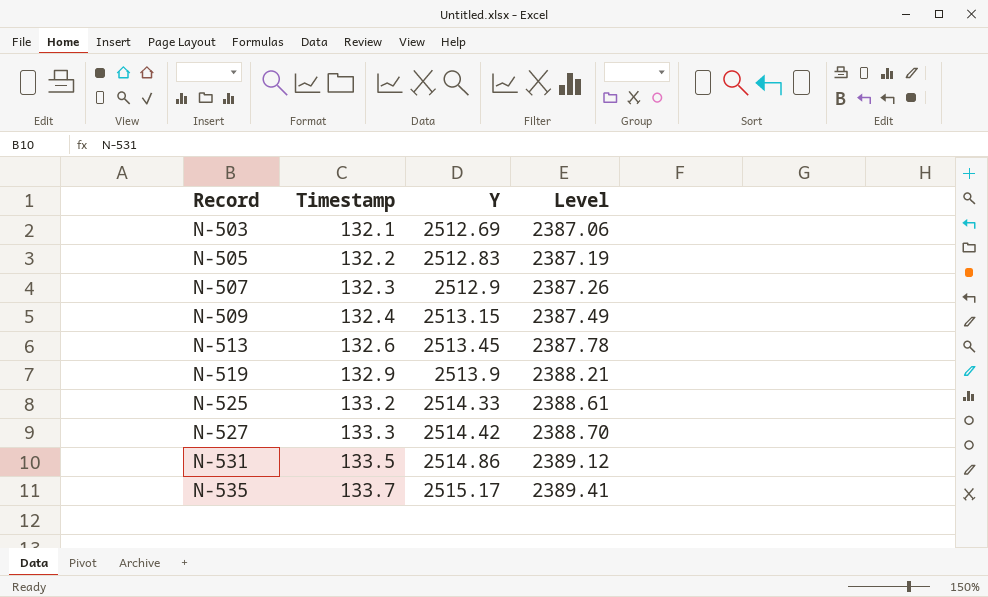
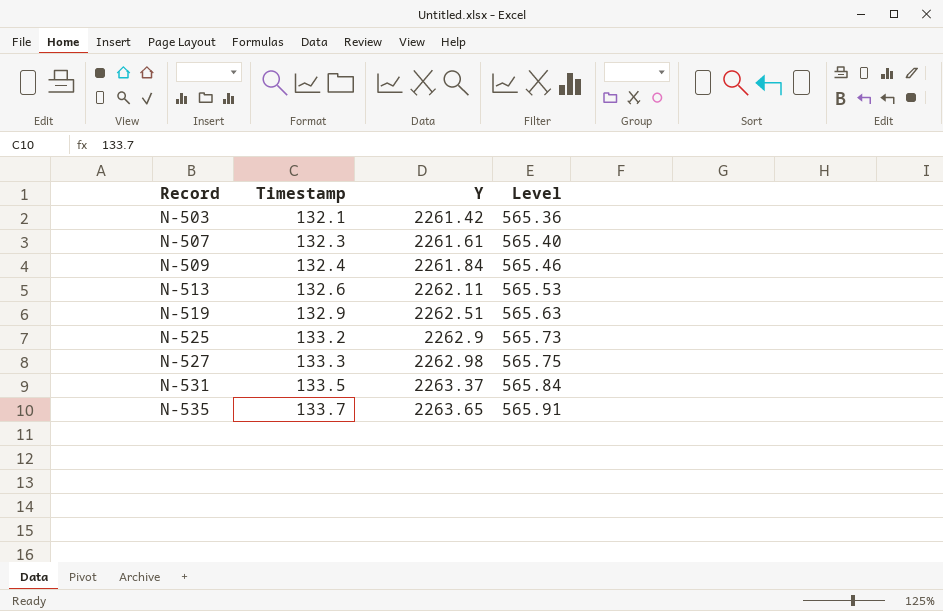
column Level | formula: [Y] * 0.95 -> [Y] * 0.25
row N-505: 132.2 | 2512.83 | 2387.19 -> none
N-503 | Y: 2512.69 -> 2261.42
N-507 | Y: 2512.9 -> 2261.61
N-509 | Y: 2513.15 -> 2261.84
N-513 | Y: 2513.45 -> 2262.11
N-519 | Y: 2513.9 -> 2262.51
N-525 | Y: 2514.33 -> 2262.9
N-527 | Y: 2514.42 -> 2262.98
N-531 | Y: 2514.86 -> 2263.37
N-535 | Y: 2515.17 -> 2263.65

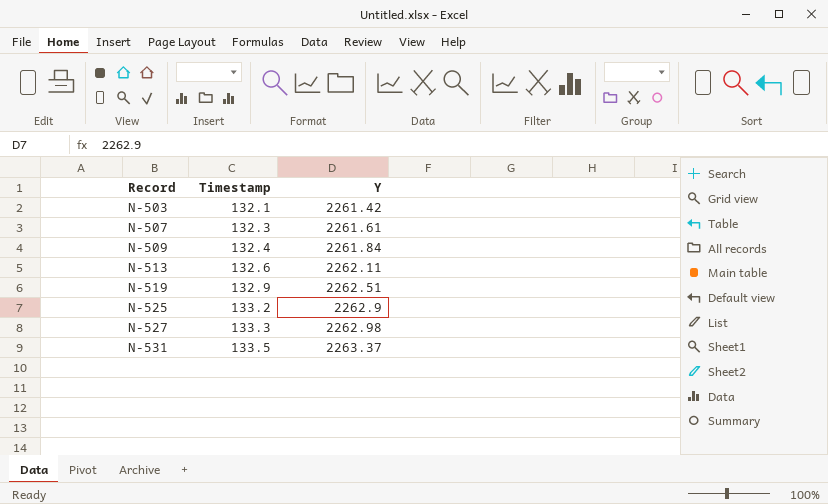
column Level | formula: [Y] * 0.25 -> none
row N-535: 133.7 | 2263.65 | 565.91 -> none

